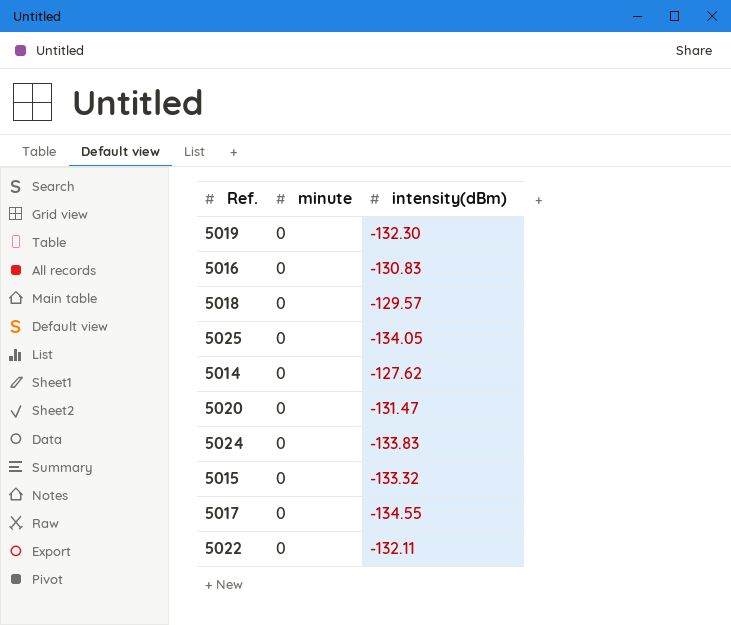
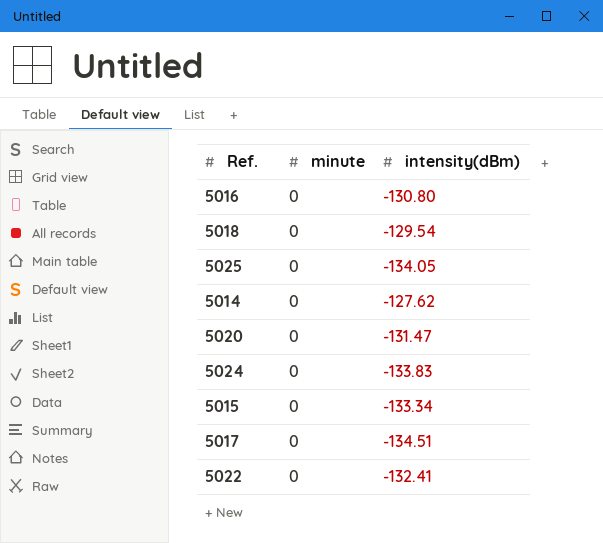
row 5019: 0 | -132.30 -> none
5016 | intensity(dBm): -130.83 -> -130.80
5018 | intensity(dBm): -129.57 -> -129.54
5015 | intensity(dBm): -133.32 -> -133.34
5017 | intensity(dBm): -134.55 -> -134.51
5022 | intensity(dBm): -132.11 -> -132.41

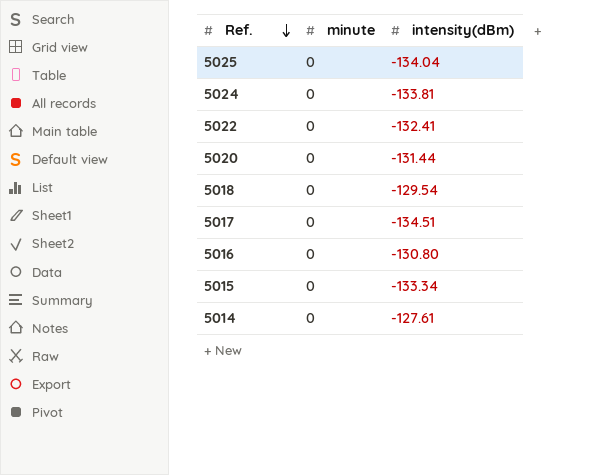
row order: none -> Ref. descending
5025 | intensity(dBm): -134.05 -> -134.04
5024 | intensity(dBm): -133.83 -> -133.81
5020 | intensity(dBm): -131.47 -> -131.44
5014 | intensity(dBm): -127.62 -> -127.61

